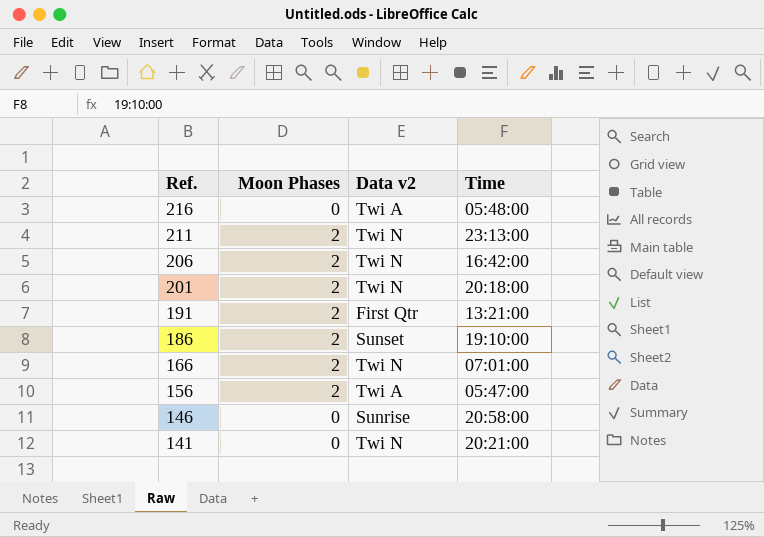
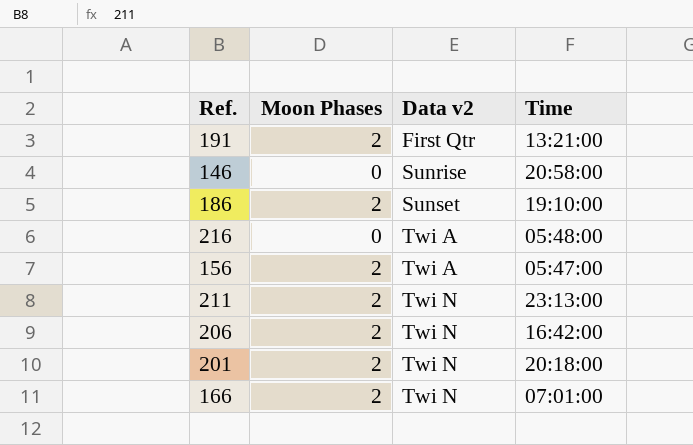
row order: Ref. descending -> Data v2 ascending
row 141: 0 | Twi N | 20:21:00 -> none

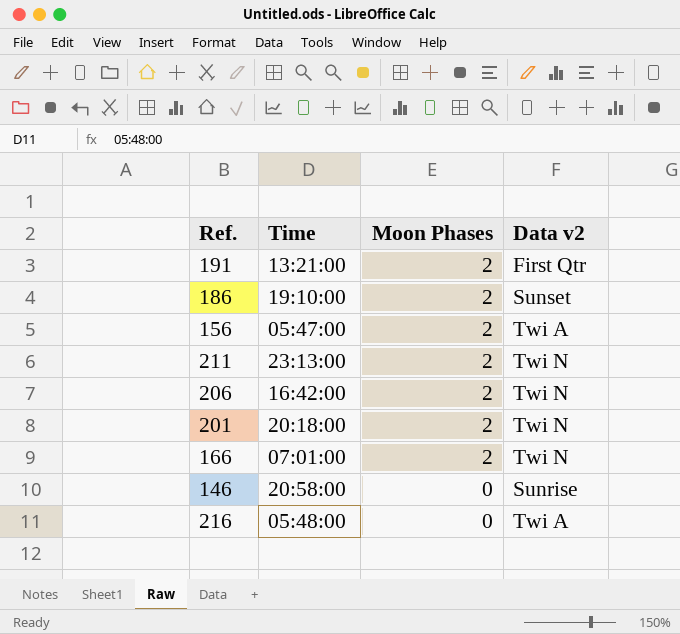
row order: Data v2 ascending -> Moon Phases descending
column Time | position: 4 -> 2

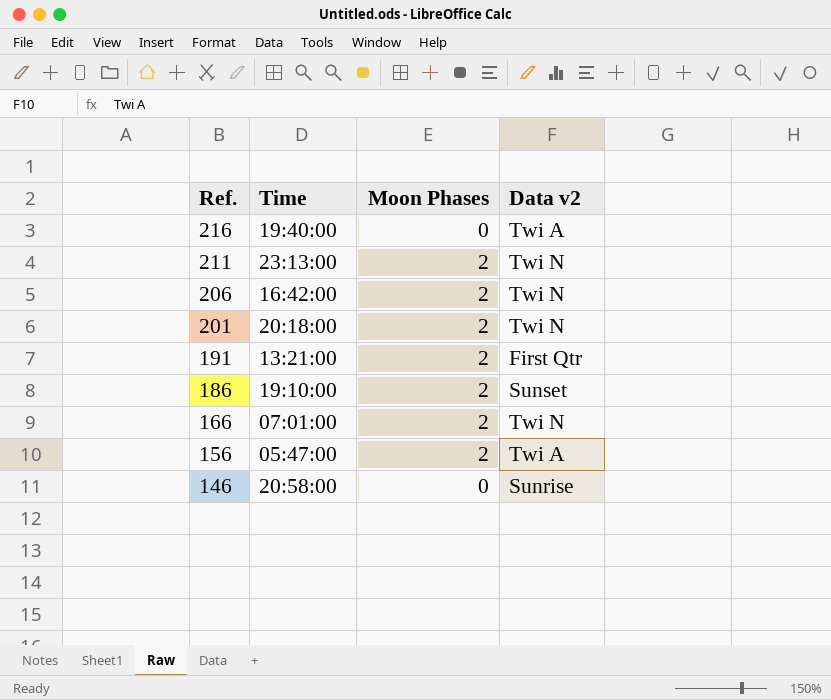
row order: Moon Phases descending -> Ref. descending
216 | Time: 05:48:00 -> 19:40:00

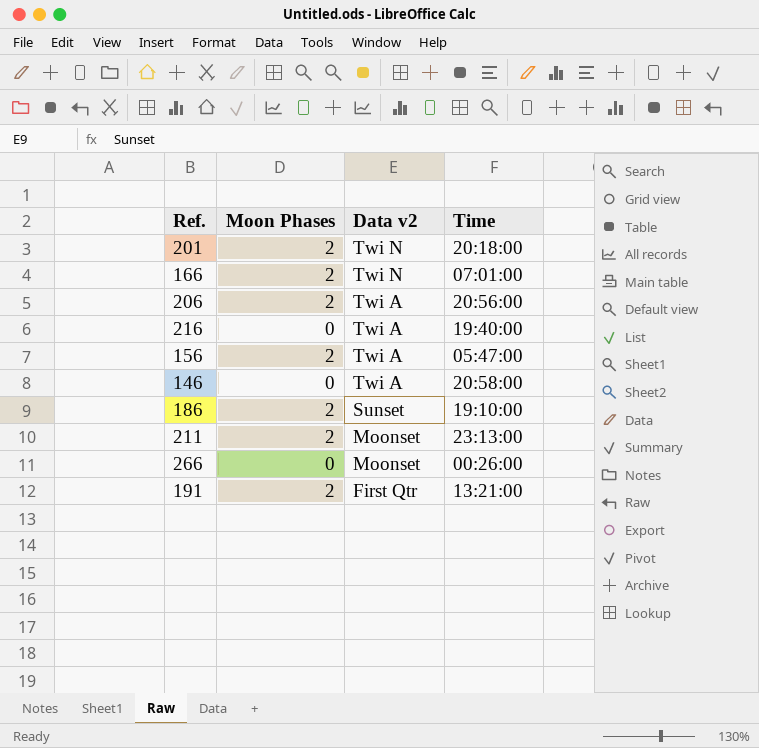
row order: Ref. descending -> Data v2 descending
column Time | position: 2 -> 4
206 | Data v2: Twi N -> Twi A
206 | Time: 16:42:00 -> 20:56:00
146 | Data v2: Sunrise -> Twi A
211 | Data v2: Twi N -> Moonset
row 266: none -> 0 | Moonset | 00:26:00

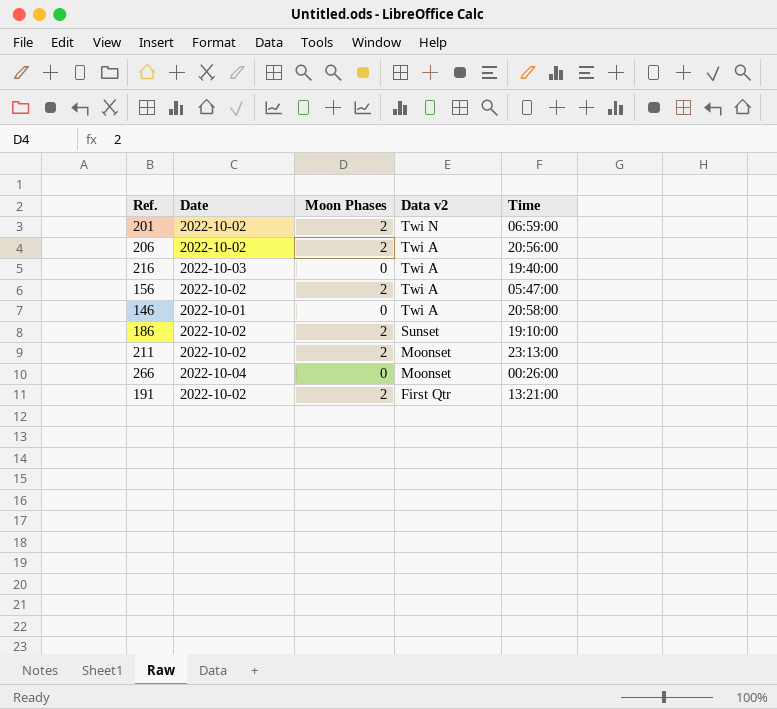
column Date | position: none -> 2
row 166: 2 | Twi N | 07:01:00 -> none
201 | Time: 20:18:00 -> 06:59:00

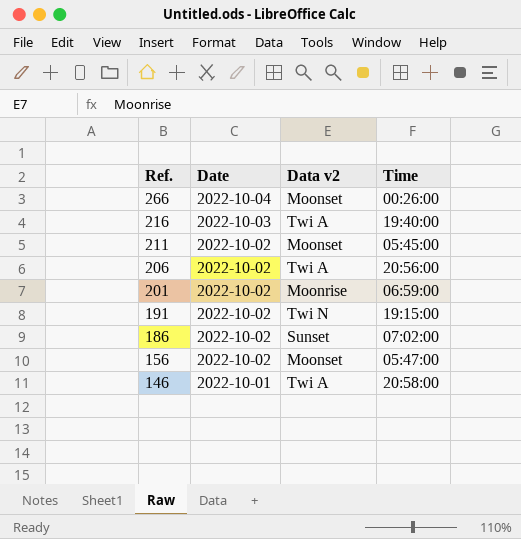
row order: Data v2 descending -> Ref. descending
column Moon Phases | position: 3 -> none
211 | Time: 23:13:00 -> 05:45:00
201 | Data v2: Twi N -> Moonrise
191 | Data v2: First Qtr -> Twi N
191 | Time: 13:21:00 -> 19:15:00
186 | Time: 19:10:00 -> 07:02:00
156 | Data v2: Twi A -> Moonset

